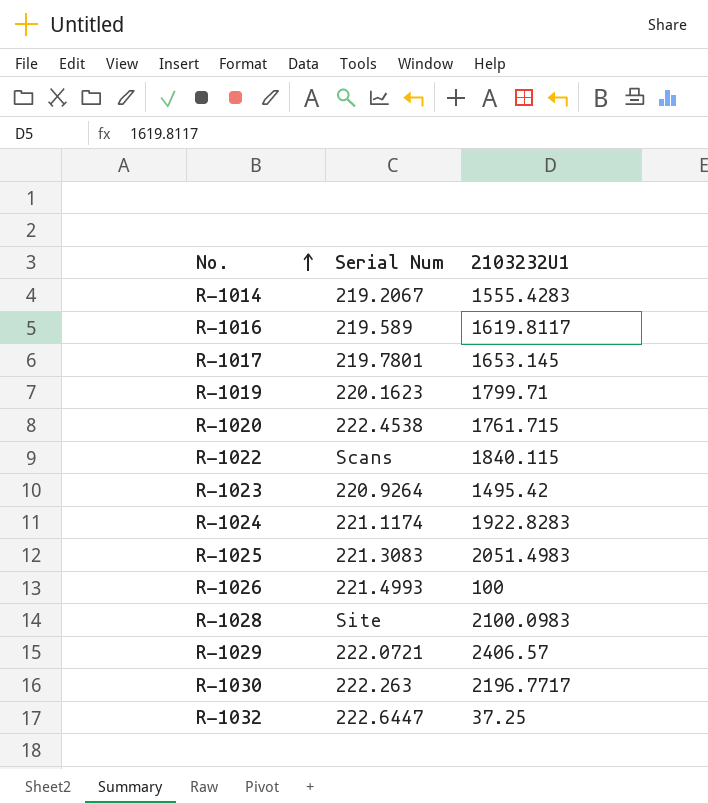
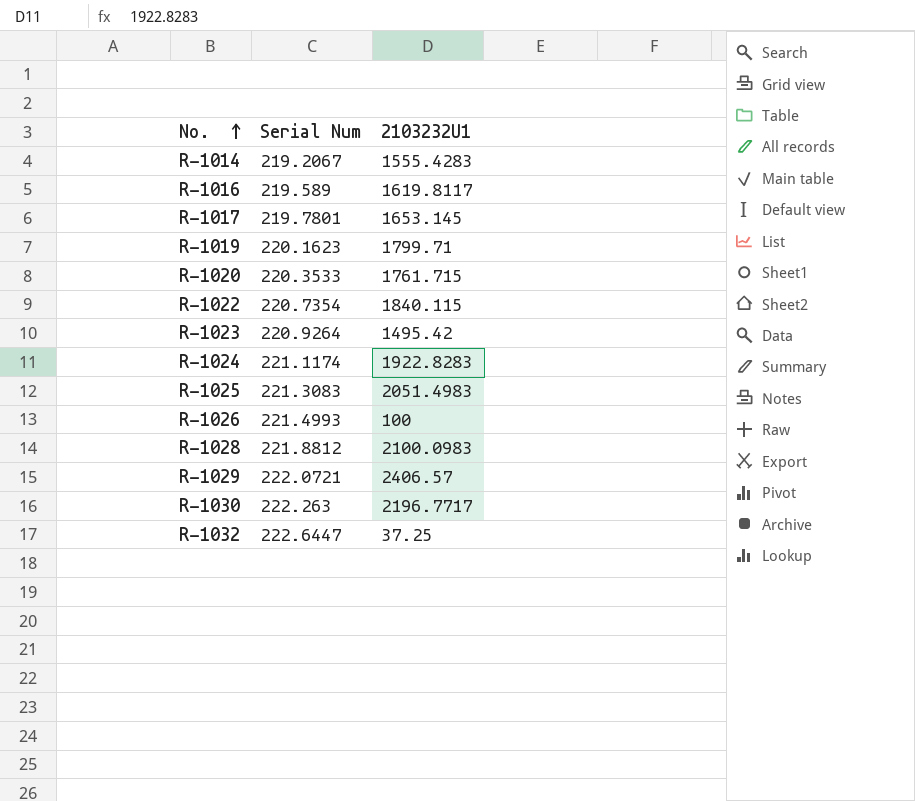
R-1020 | Serial Num: 222.4538 -> 220.3533
R-1022 | Serial Num: Scans -> 220.7354
R-1028 | Serial Num: Site -> 221.8812

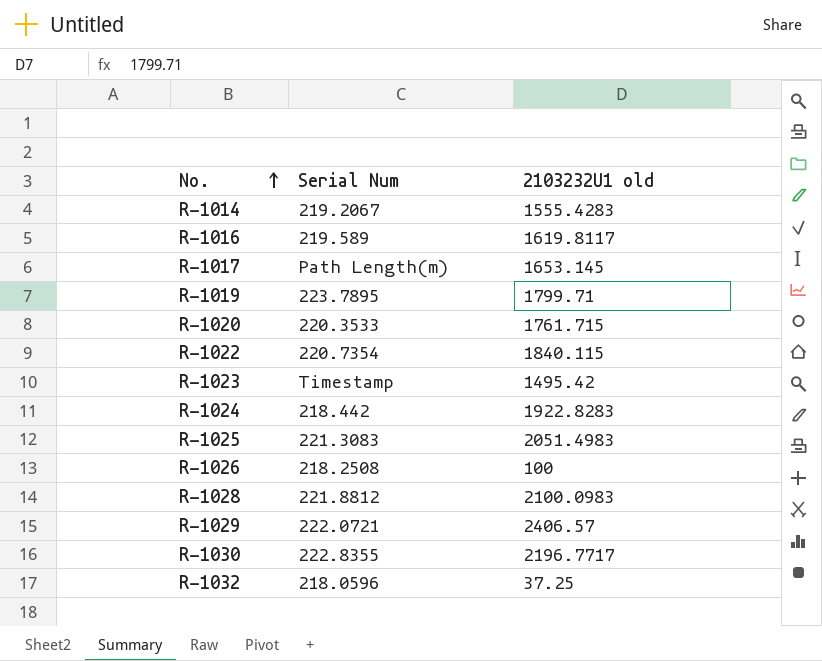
column name: 2103232U1 -> 2103232U1 old
R-1017 | Serial Num: 219.7801 -> Path Length(m)
R-1019 | Serial Num: 220.1623 -> 223.7895
R-1023 | Serial Num: 220.9264 -> Timestamp
R-1024 | Serial Num: 221.1174 -> 218.442
R-1026 | Serial Num: 221.4993 -> 218.2508
R-1030 | Serial Num: 222.263 -> 222.8355
R-1032 | Serial Num: 222.6447 -> 218.0596

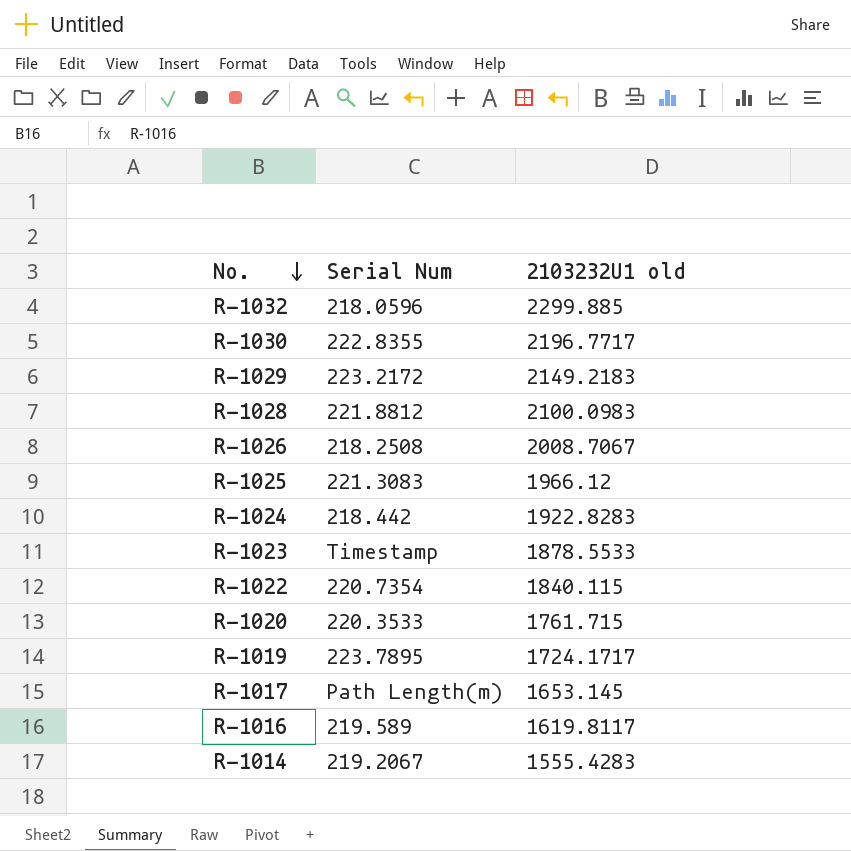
row order: No. ascending -> No. descending
R-1032 | 2103232U1 old: 37.25 -> 2299.885
R-1029 | Serial Num: 222.0721 -> 223.2172
R-1029 | 2103232U1 old: 2406.57 -> 2149.2183
R-1026 | 2103232U1 old: 100 -> 2008.7067
R-1025 | 2103232U1 old: 2051.4983 -> 1966.12
R-1023 | 2103232U1 old: 1495.42 -> 1878.5533
R-1019 | 2103232U1 old: 1799.71 -> 1724.1717

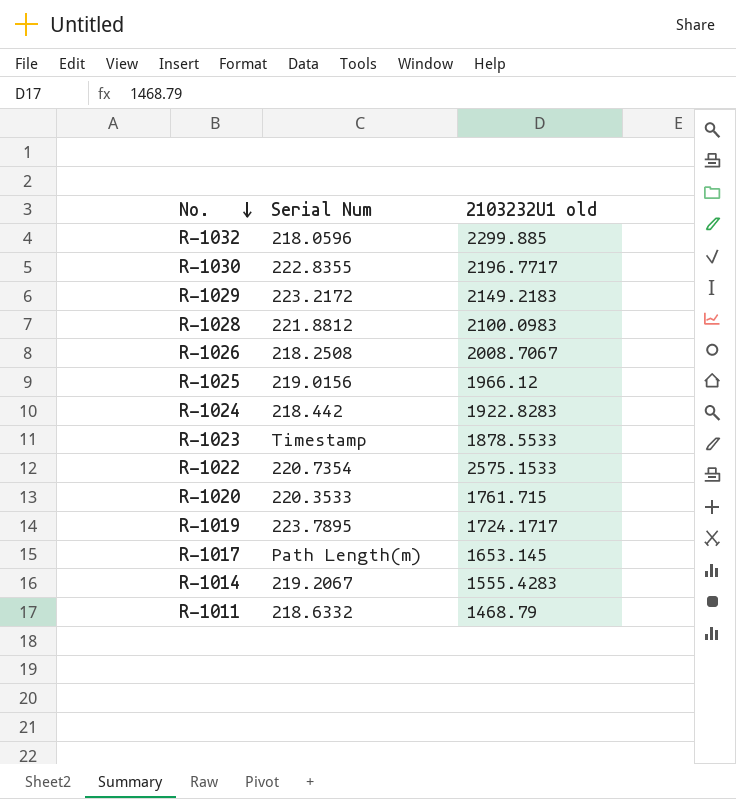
row R-1016: 219.589 | 1619.8117 -> none
R-1025 | Serial Num: 221.3083 -> 219.0156
R-1022 | 2103232U1 old: 1840.115 -> 2575.1533
row R-1011: none -> 218.6332 | 1468.79

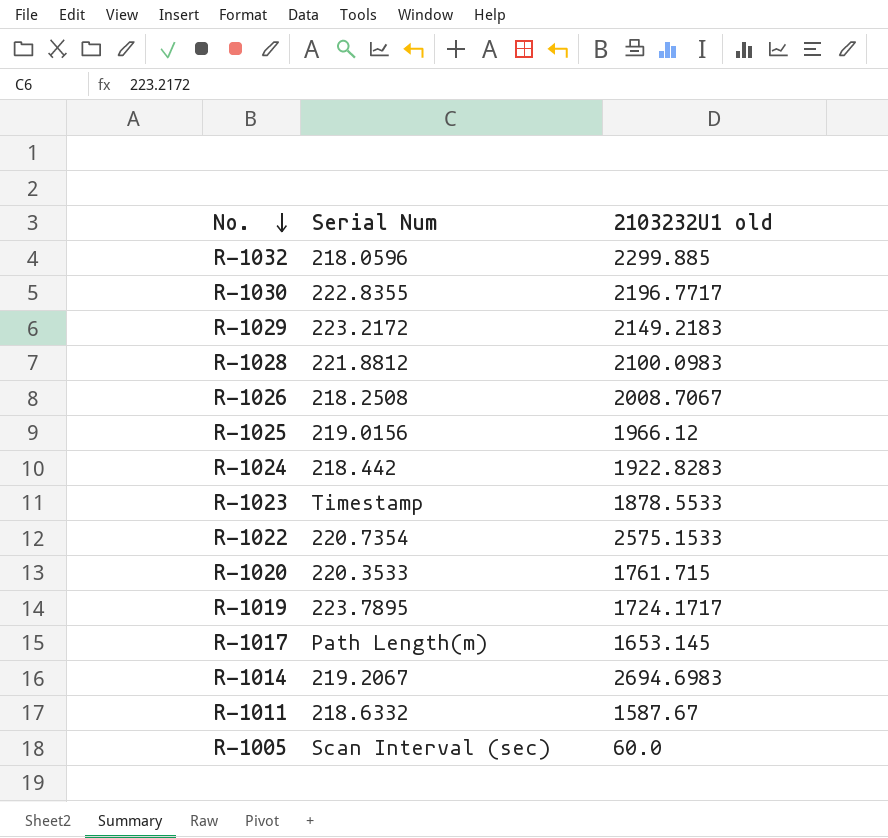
R-1014 | 2103232U1 old: 1555.4283 -> 2694.6983
R-1011 | 2103232U1 old: 1468.79 -> 1587.67
row R-1005: none -> Scan Interval (sec) | 60.0

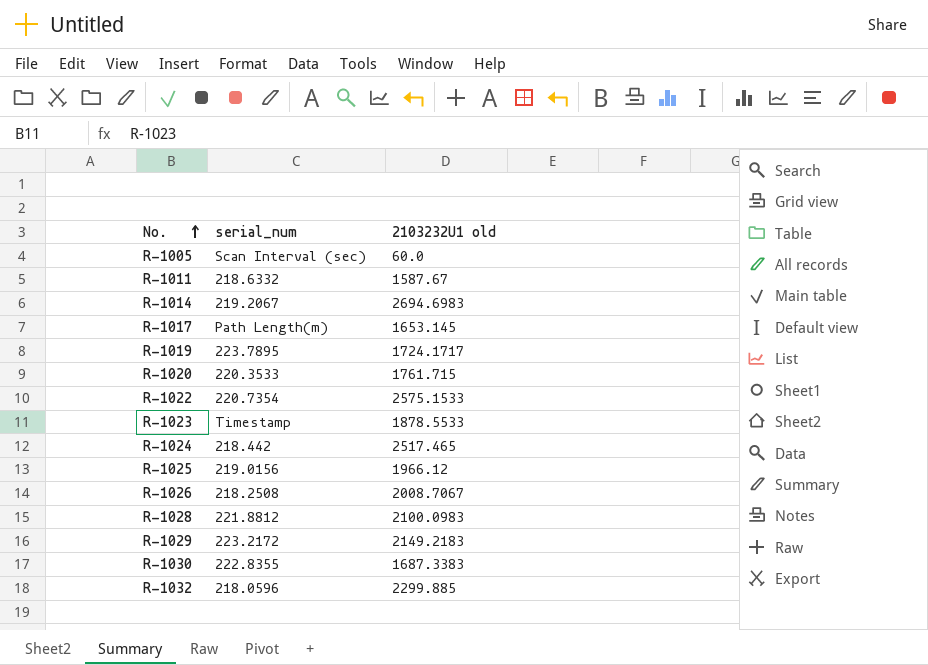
row order: No. descending -> No. ascending
column name: Serial Num -> serial_num
R-1024 | 2103232U1 old: 1922.8283 -> 2517.465
R-1030 | 2103232U1 old: 2196.7717 -> 1687.3383

